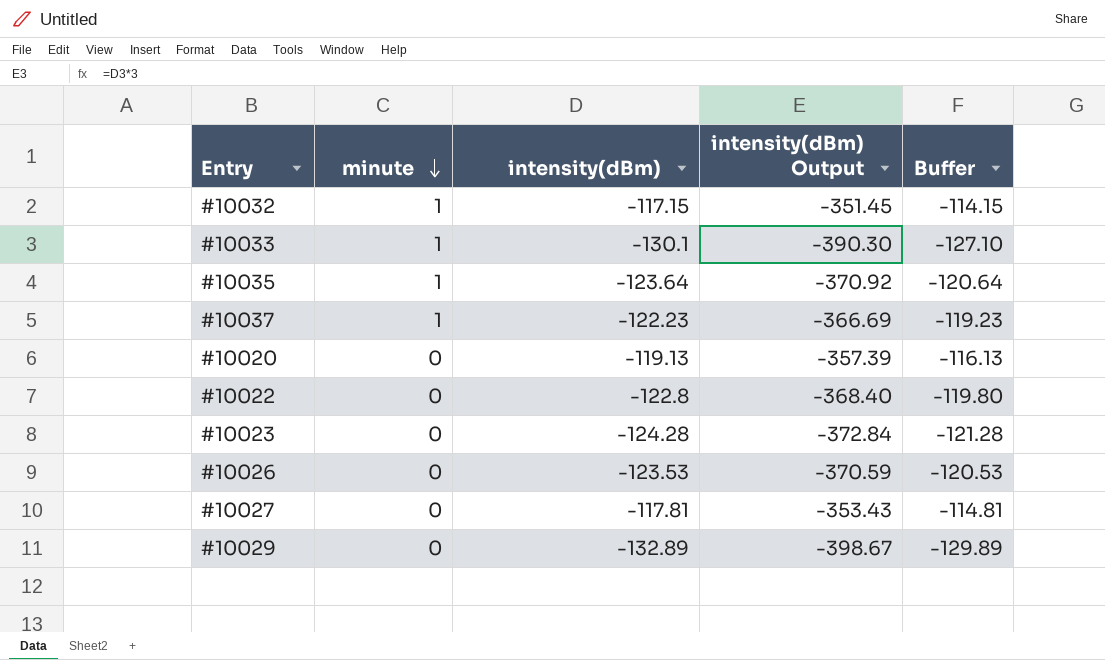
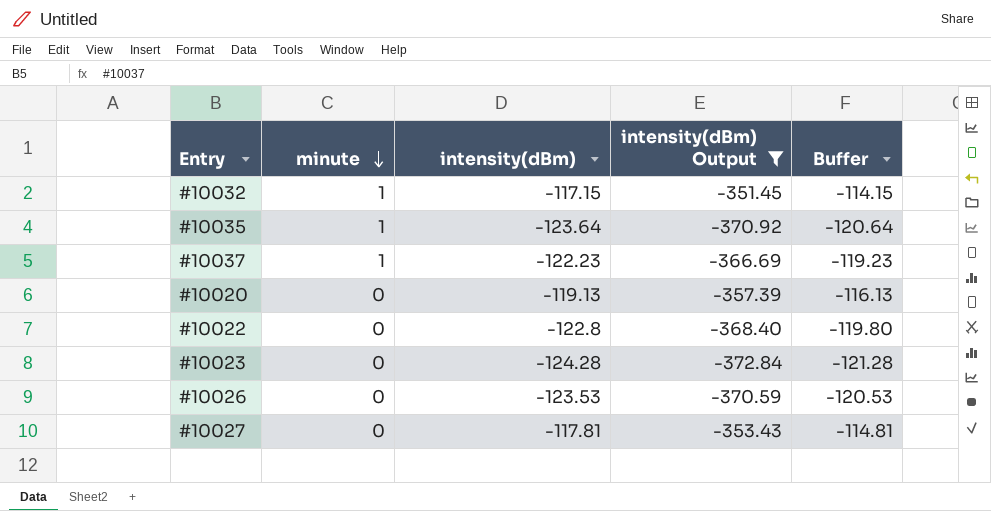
filter: none -> intensity(dBm) Output >= -372.84

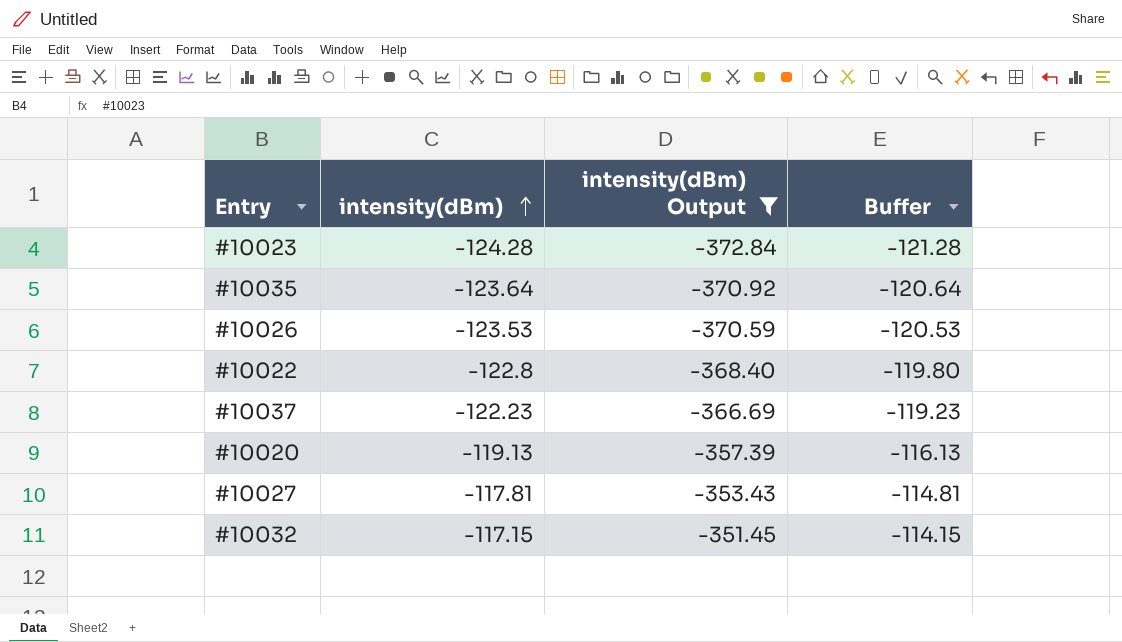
row order: minute descending -> intensity(dBm) ascending
column minute | position: 2 -> none

